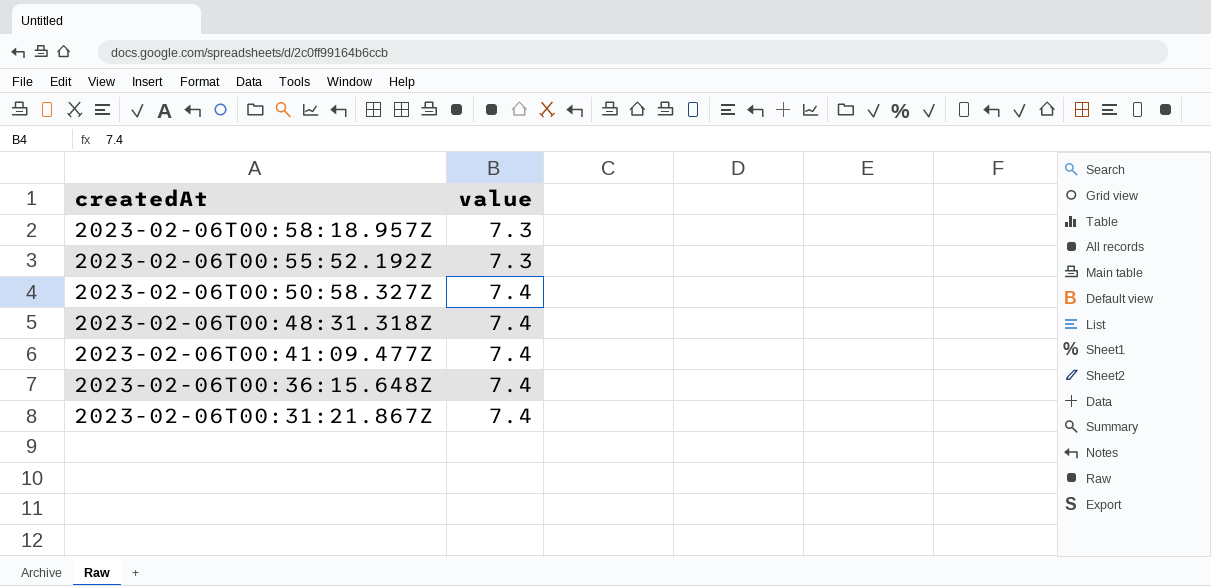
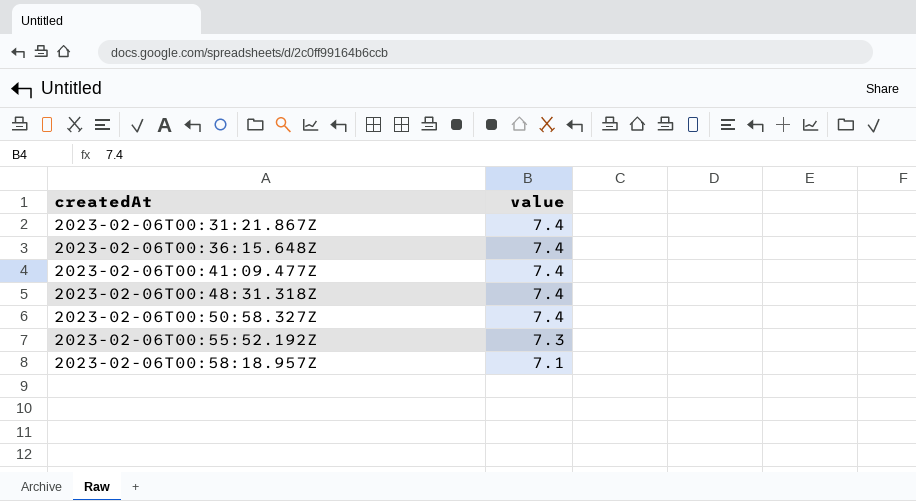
row order: createdAt descending -> createdAt ascending
2023-02-06T00:58:18.957Z | value: 7.3 -> 7.1

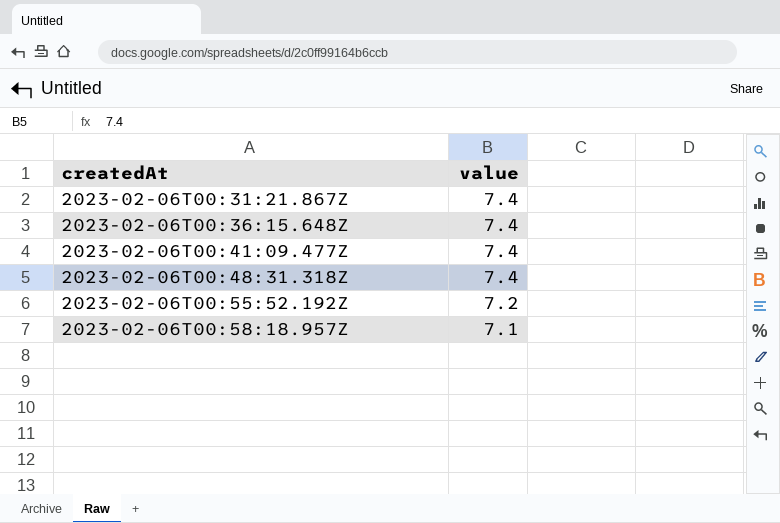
row 2023-02-06T00:50:58.327Z: 7.4 -> none
2023-02-06T00:55:52.192Z | value: 7.3 -> 7.2

